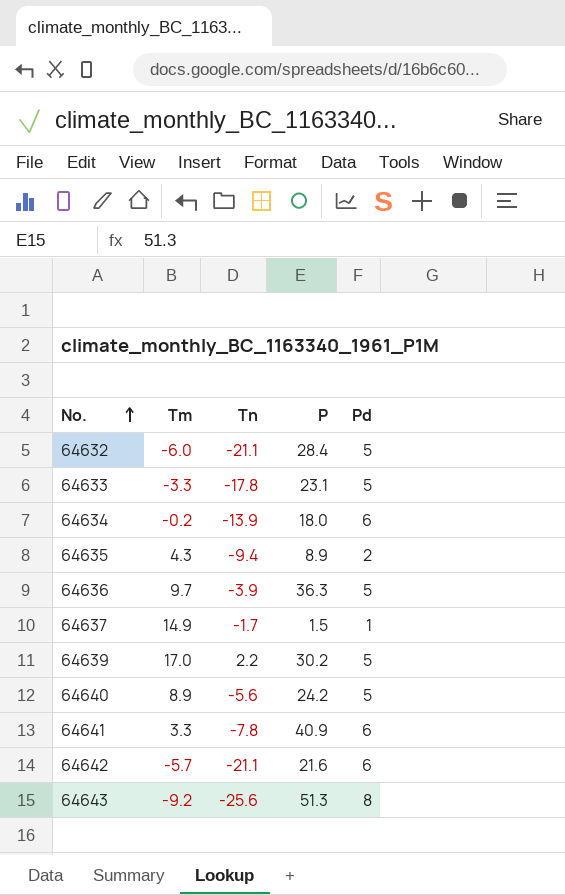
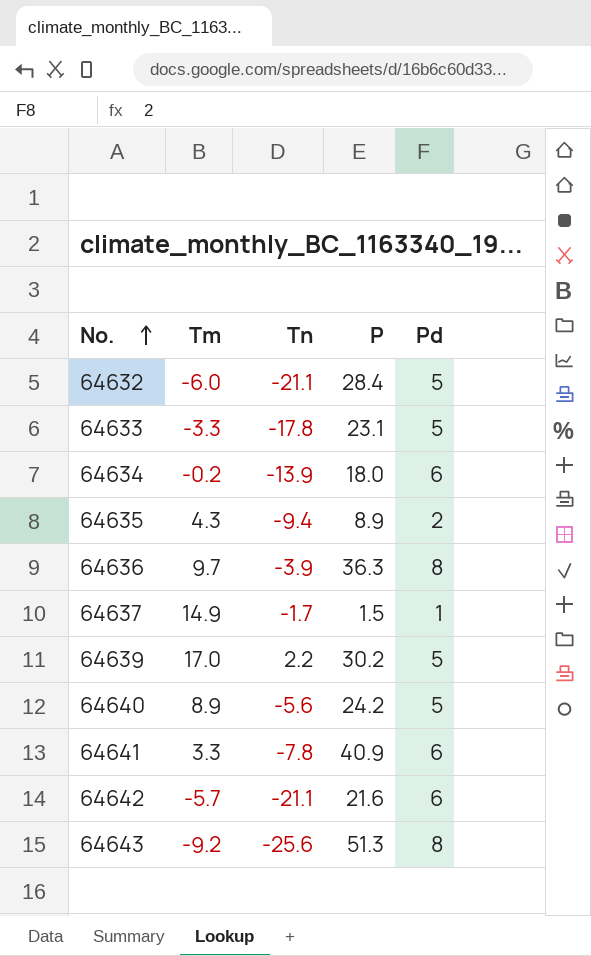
64636 | Pd: 5 -> 8

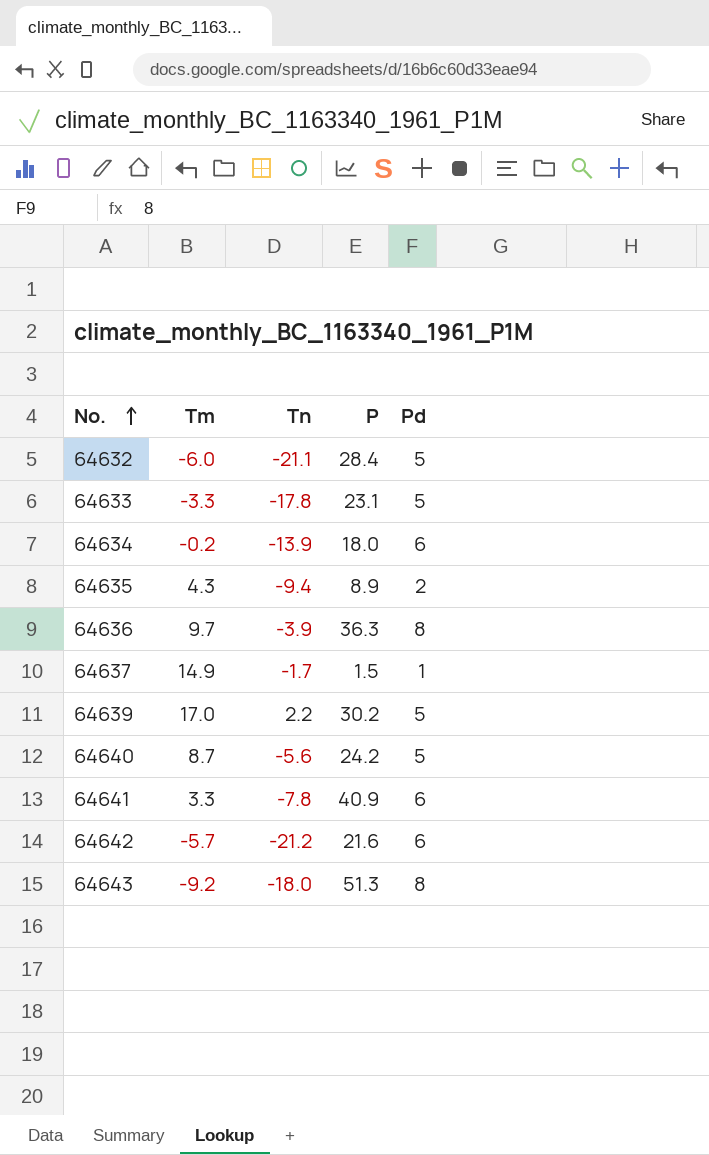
64640 | Tm: 8.9 -> 8.7
64642 | Tn: -21.1 -> -21.2
64643 | Tn: -25.6 -> -18.0

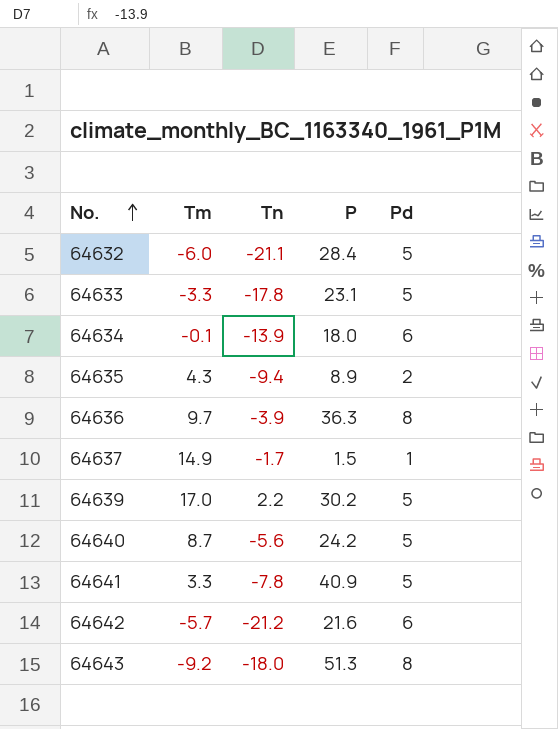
64634 | Tm: -0.2 -> -0.1
64641 | Pd: 6 -> 5

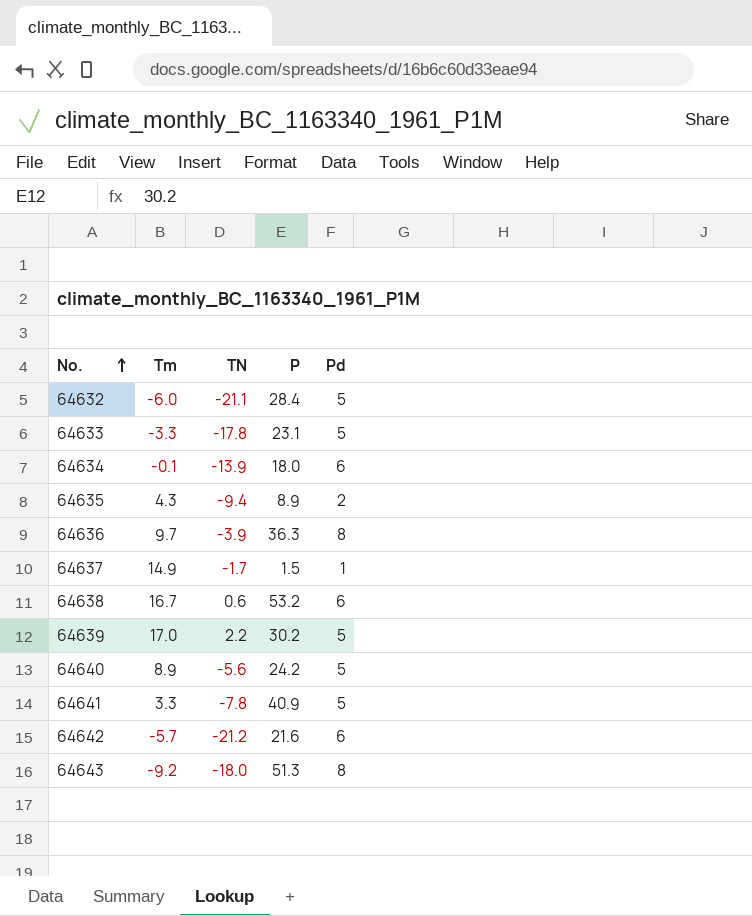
column name: Tn -> TN
row 64638: none -> 16.7 | 0.6 | 53.2 | 6
64640 | Tm: 8.7 -> 8.9

